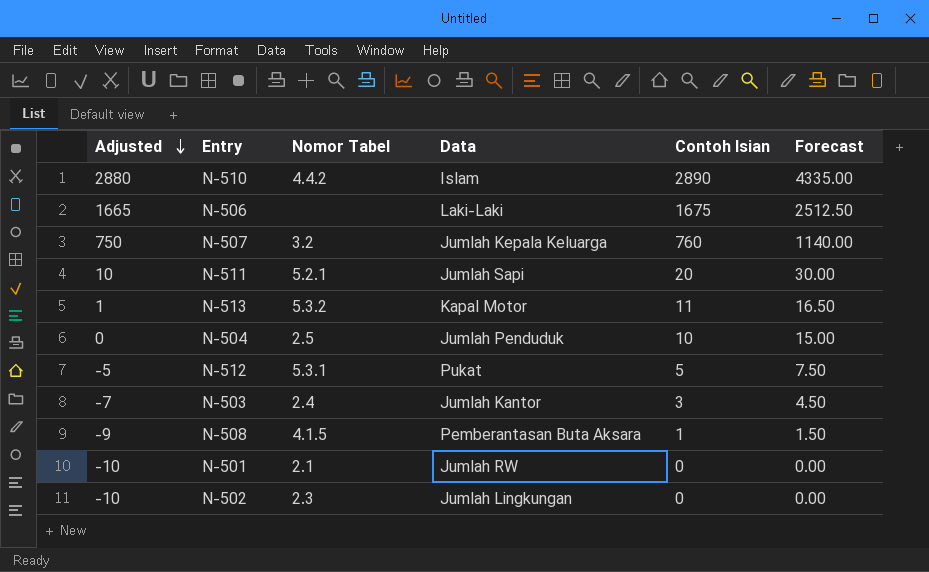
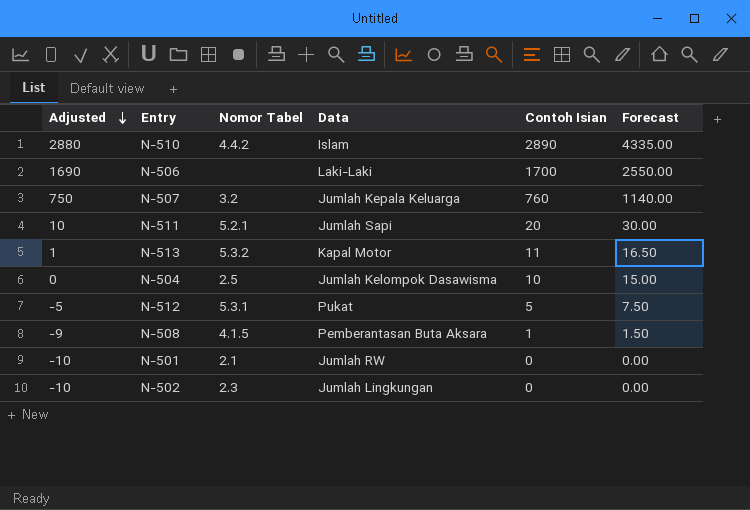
row N-503: -7 | 2.4 | Jumlah Kantor | 3 | 4.50 -> none
N-506 | Adjusted: 1665 -> 1690
N-506 | Contoh Isian: 1675 -> 1700
N-506 | Forecast: 2512.50 -> 2550.00
N-504 | Data: Jumlah Penduduk -> Jumlah Kelompok Dasawisma

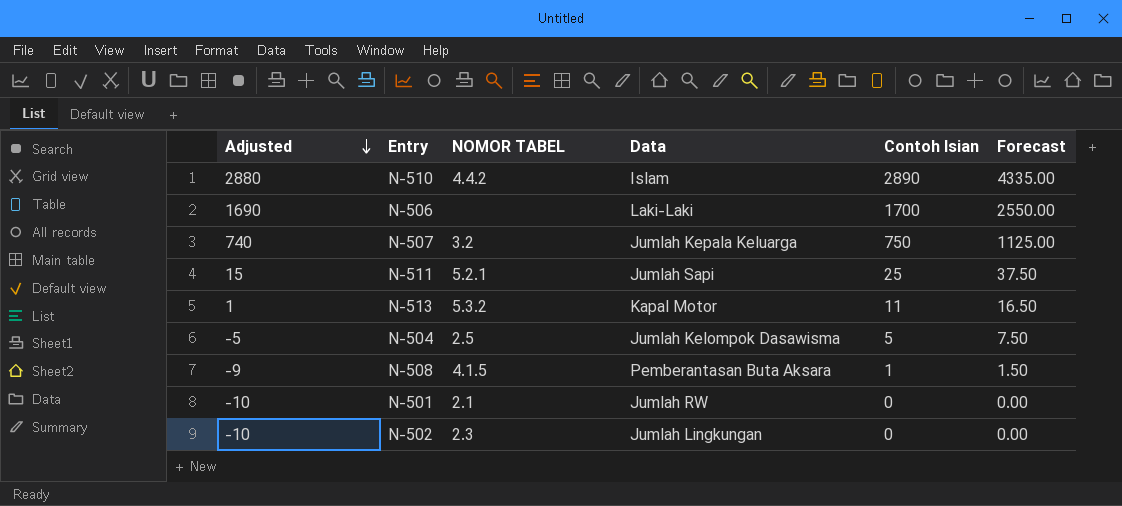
column name: Nomor Tabel -> NOMOR TABEL
row N-512: -5 | 5.3.1 | Pukat | 5 | 7.50 -> none
N-507 | Adjusted: 750 -> 740
N-507 | Contoh Isian: 760 -> 750
N-507 | Forecast: 1140.00 -> 1125.00
N-511 | Adjusted: 10 -> 15
N-511 | Contoh Isian: 20 -> 25
N-511 | Forecast: 30.00 -> 37.50
N-504 | Adjusted: 0 -> -5
N-504 | Contoh Isian: 10 -> 5
N-504 | Forecast: 15.00 -> 7.50

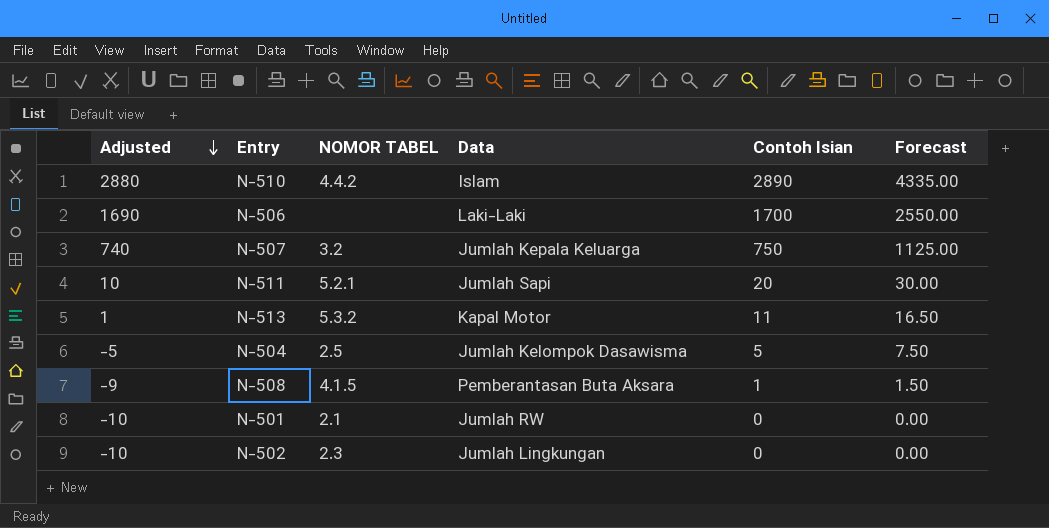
N-511 | Adjusted: 15 -> 10
N-511 | Contoh Isian: 25 -> 20
N-511 | Forecast: 37.50 -> 30.00

